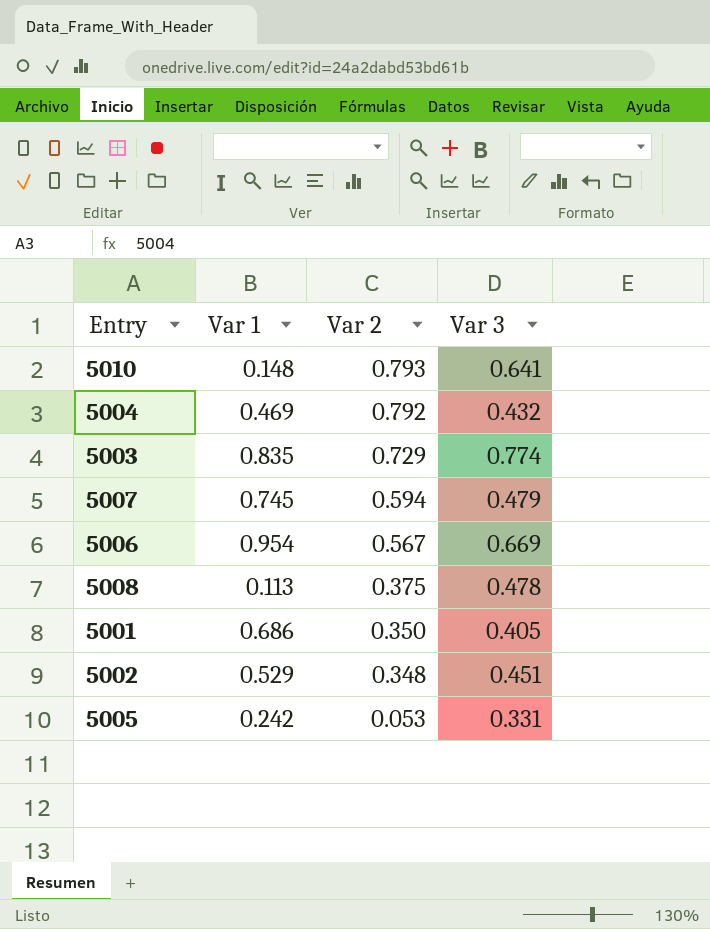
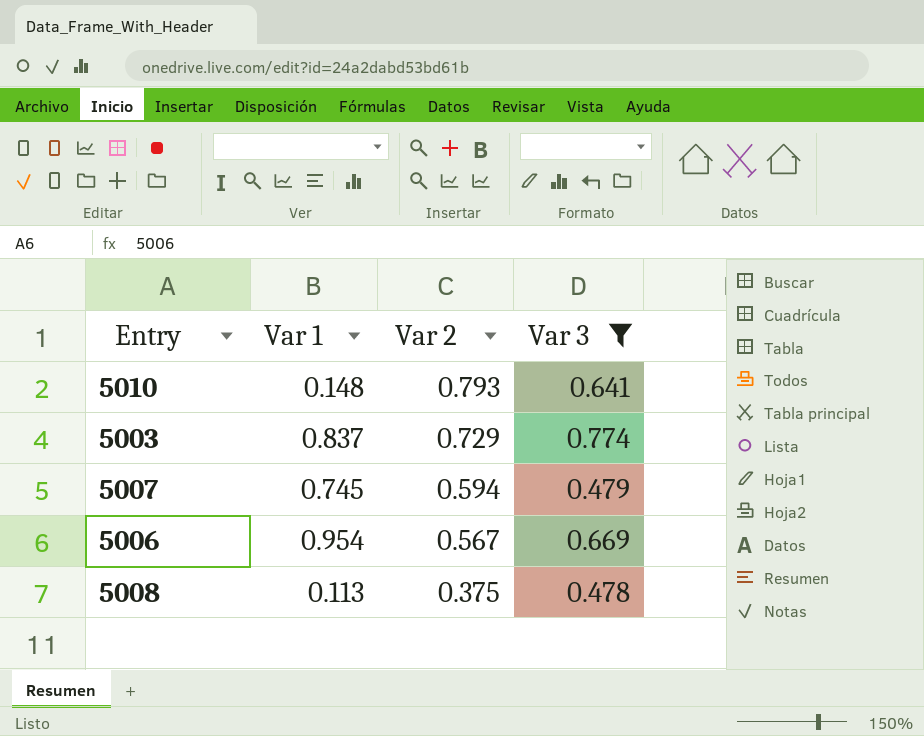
filter: none -> Var 3 >= 0.478
5003 | Var 1: 0.835 -> 0.837

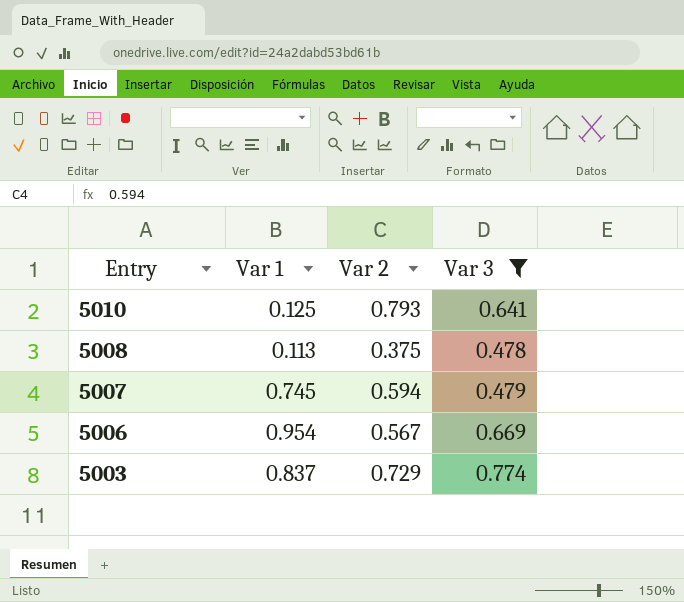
row order: Var 2 descending -> Entry descending
5010 | Var 1: 0.148 -> 0.125

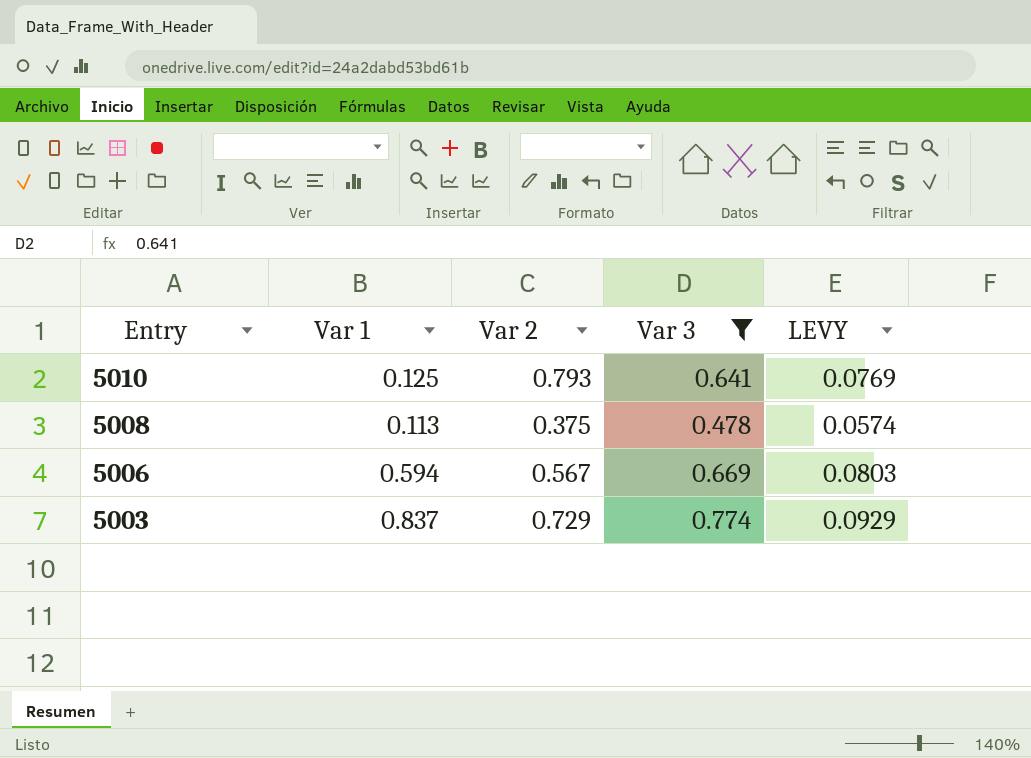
column LEVY | formula: none -> [Var 3] * 0.12
row 5007: 0.745 | 0.594 | 0.479 -> none
5006 | Var 1: 0.954 -> 0.594

